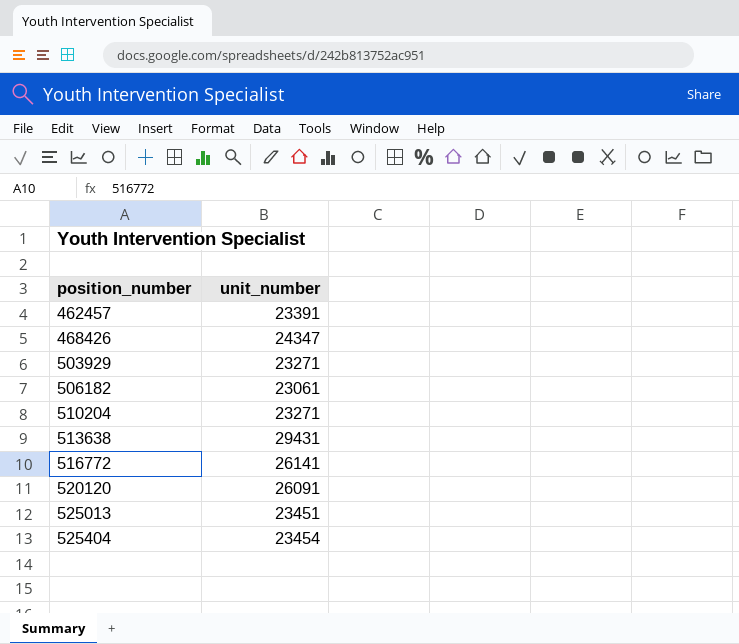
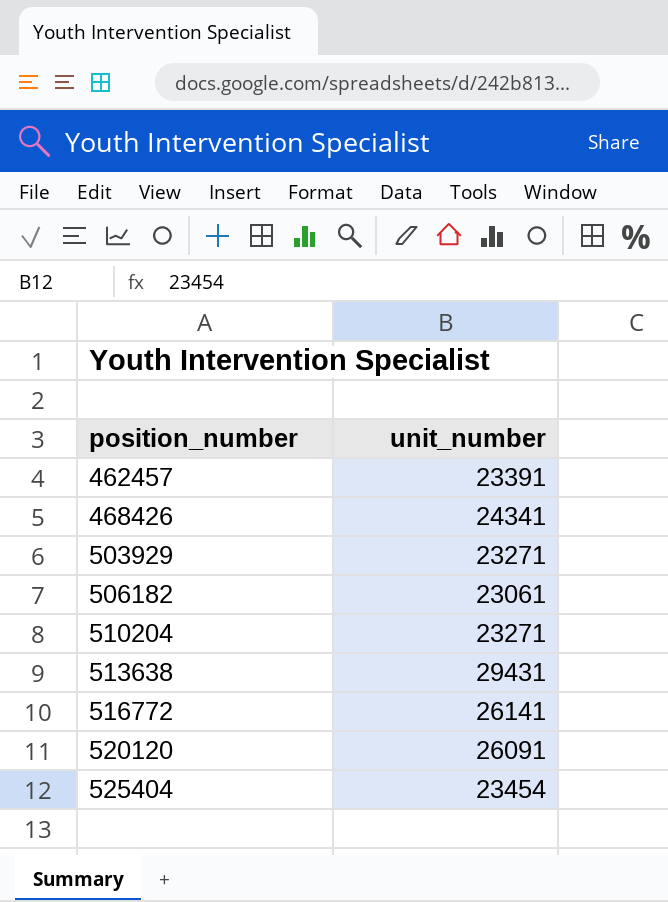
row 525013: 23451 -> none
468426 | unit_number: 24347 -> 24341

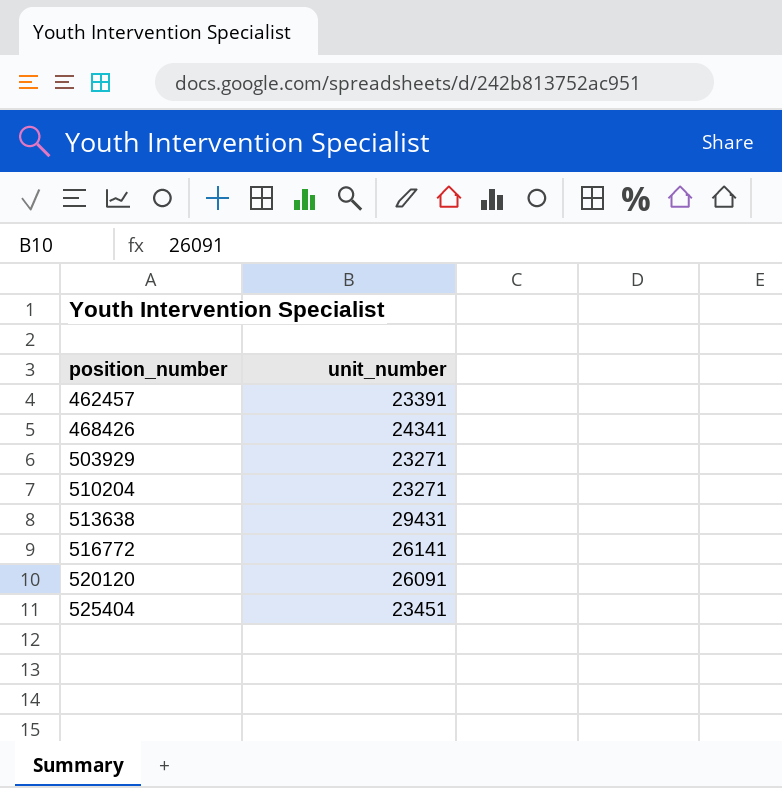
row 506182: 23061 -> none
525404 | unit_number: 23454 -> 23451

